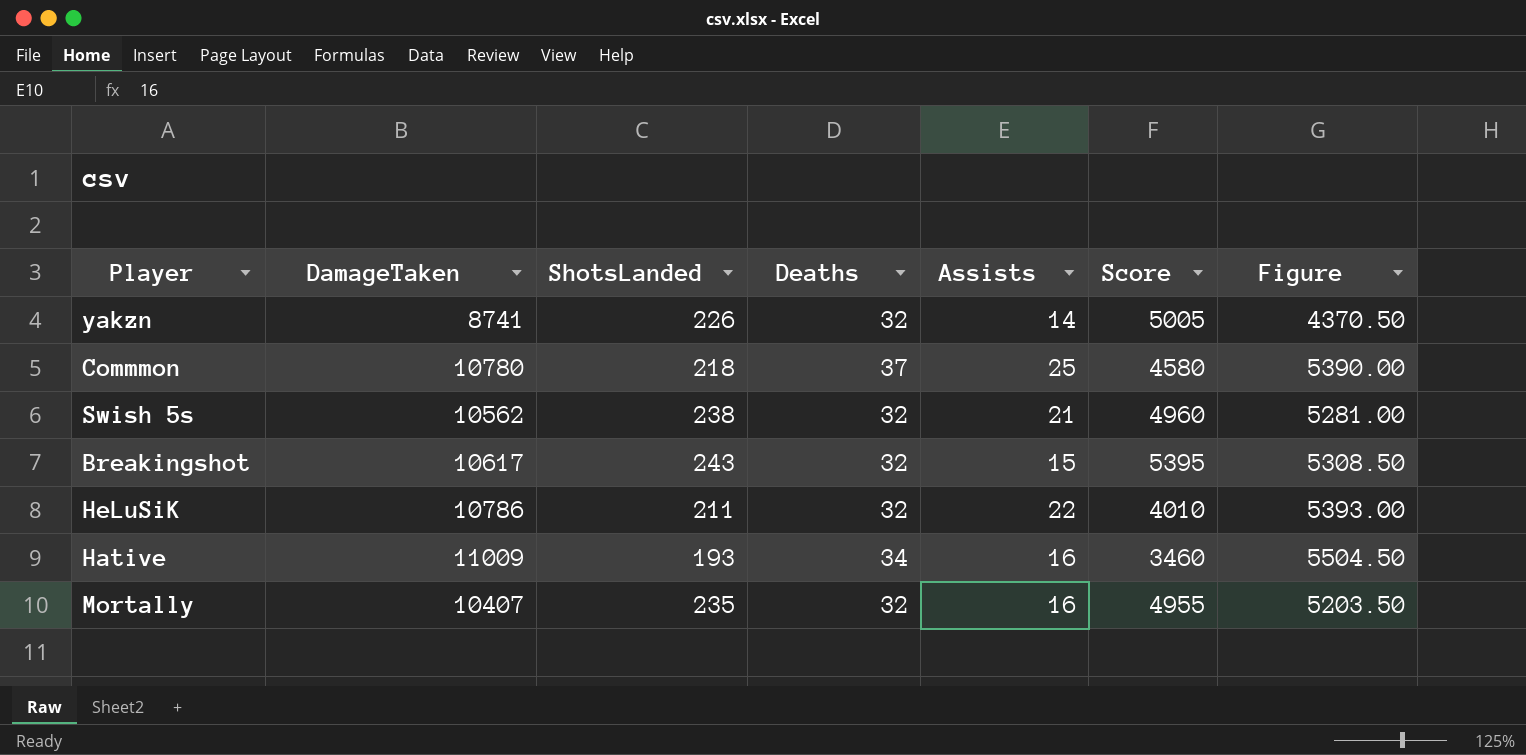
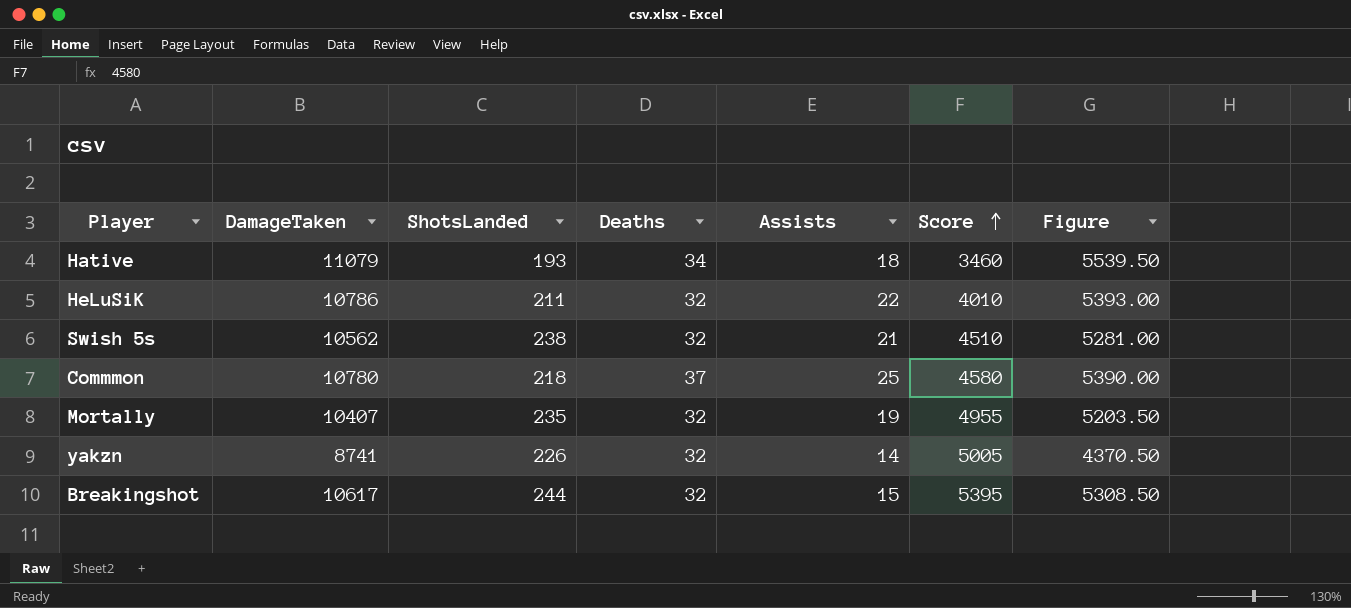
row order: none -> Score ascending
Hative | DamageTaken: 11009 -> 11079
Hative | Assists: 16 -> 18
Hative | Figure: 5504.50 -> 5539.50
Swish 5s | Score: 4960 -> 4510
Mortally | Assists: 16 -> 19
Breakingshot | ShotsLanded: 243 -> 244

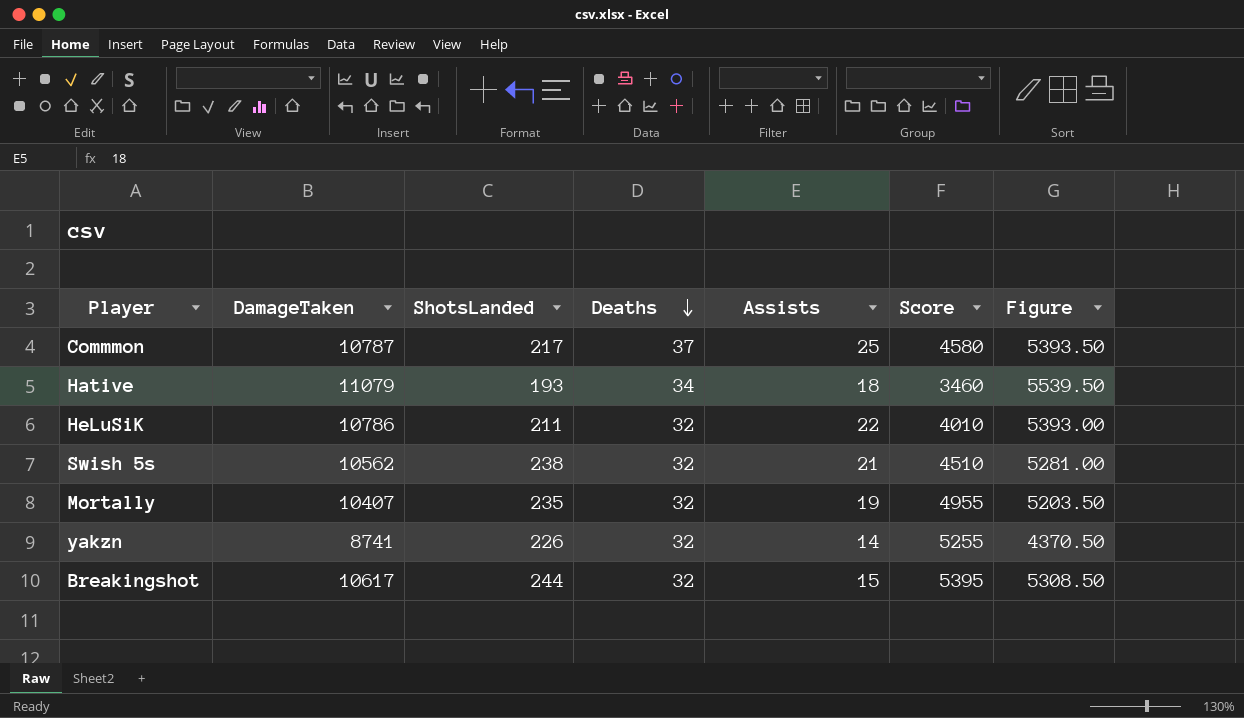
row order: Score ascending -> Deaths descending
Commmon | DamageTaken: 10780 -> 10787
Commmon | ShotsLanded: 218 -> 217
Commmon | Figure: 5390.00 -> 5393.50
yakzn | Score: 5005 -> 5255

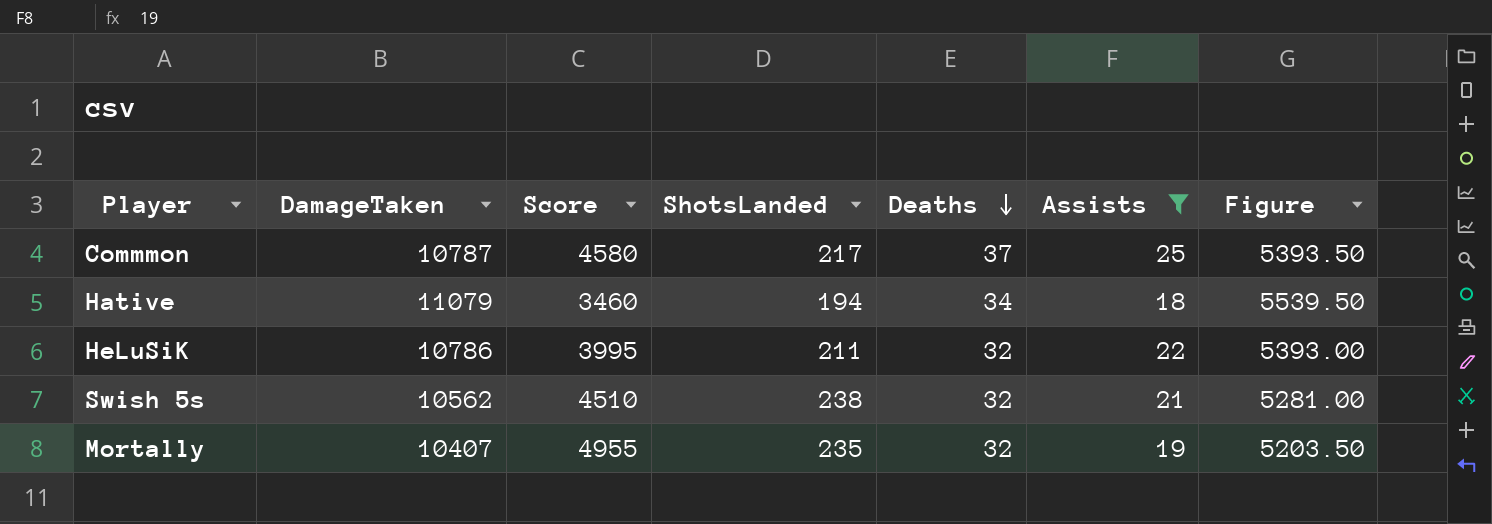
filter: none -> Assists >= 18
column Score | position: 6 -> 3
Hative | ShotsLanded: 193 -> 194
HeLuSiK | Score: 4010 -> 3995

